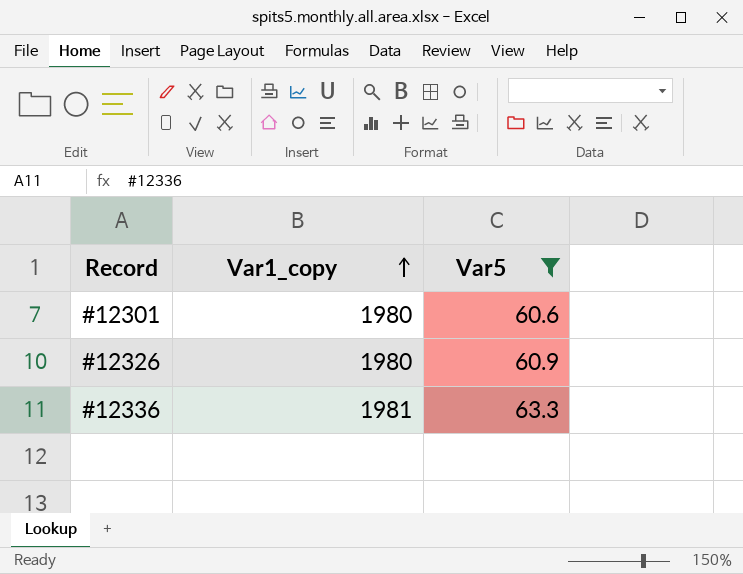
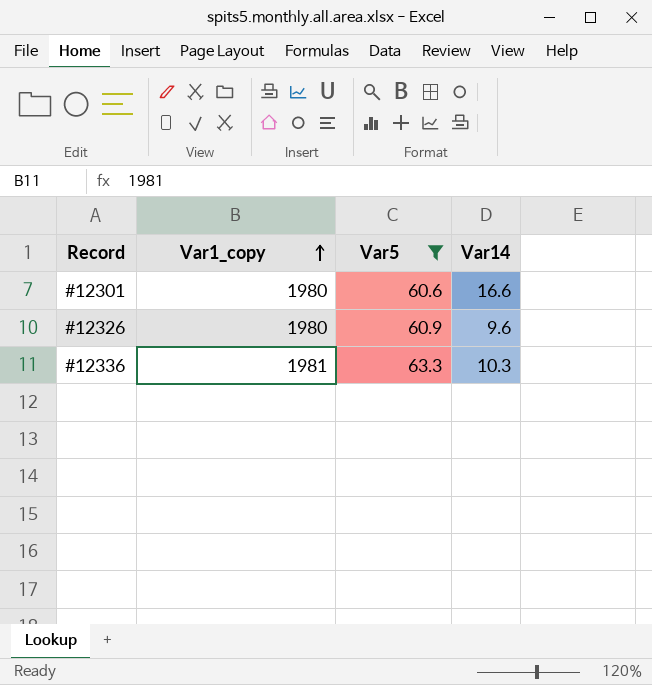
column Var14 | position: none -> 4

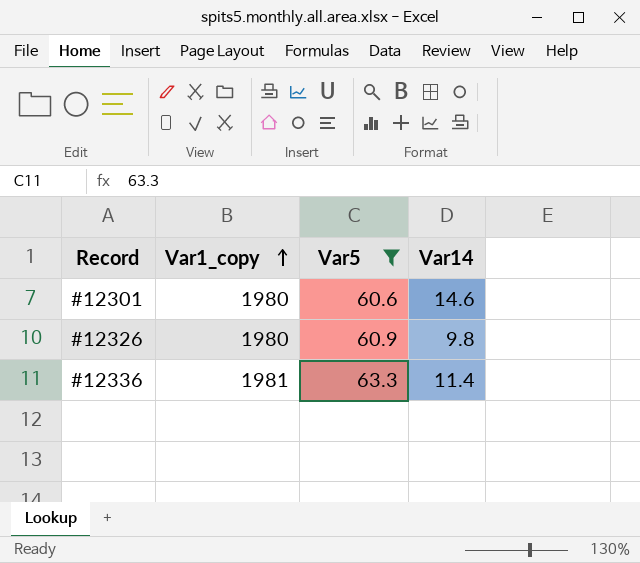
#12301 | Var14: 16.6 -> 14.6
#12326 | Var14: 9.6 -> 9.8
#12336 | Var14: 10.3 -> 11.4

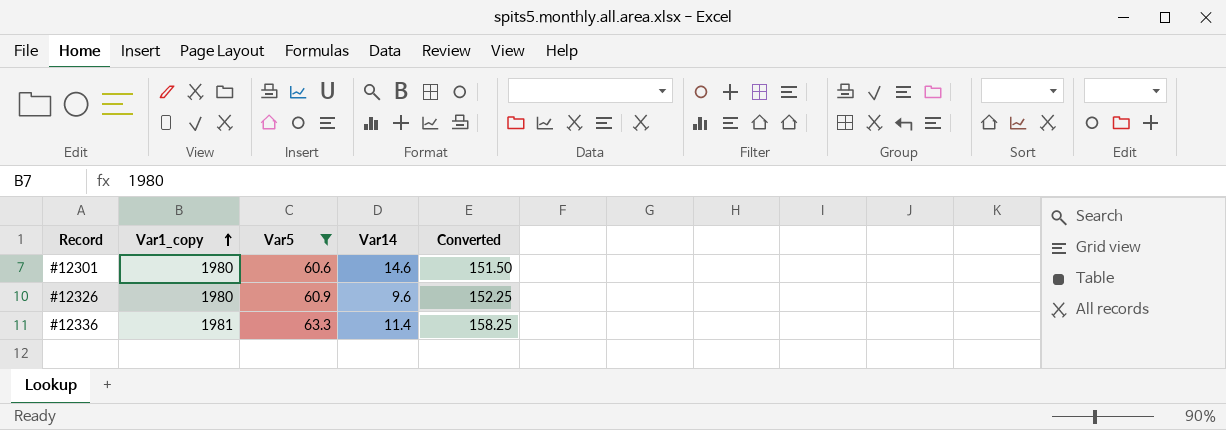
column Converted | formula: none -> [Var5] * 2.5
#12326 | Var14: 9.8 -> 9.6

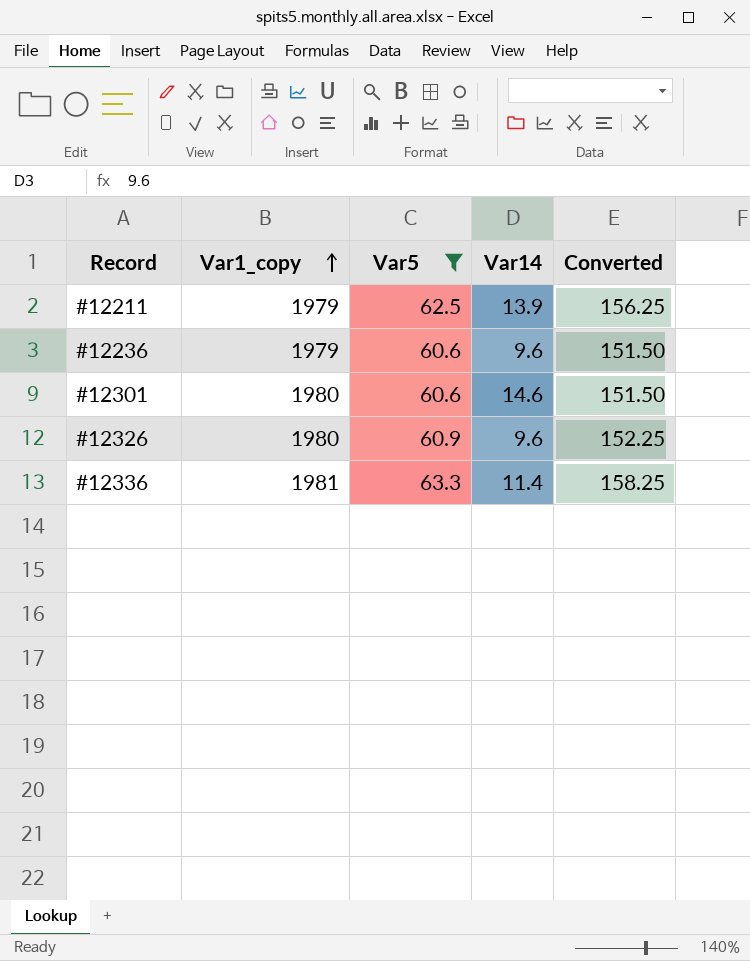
row #12211: none -> 1979 | 62.5 | 13.9 | 156.25
row #12236: none -> 1979 | 60.6 | 9.6 | 151.50

